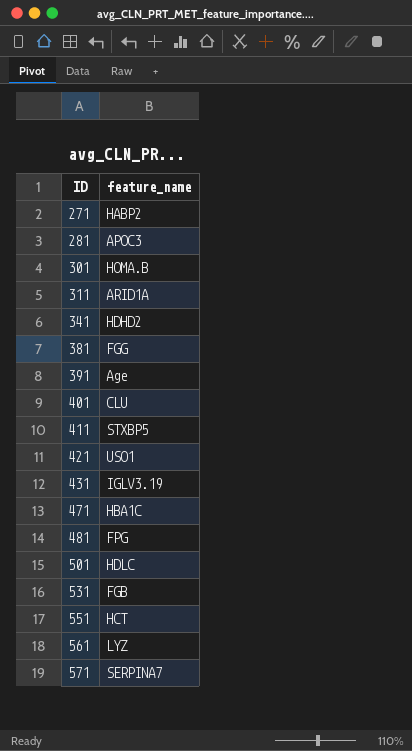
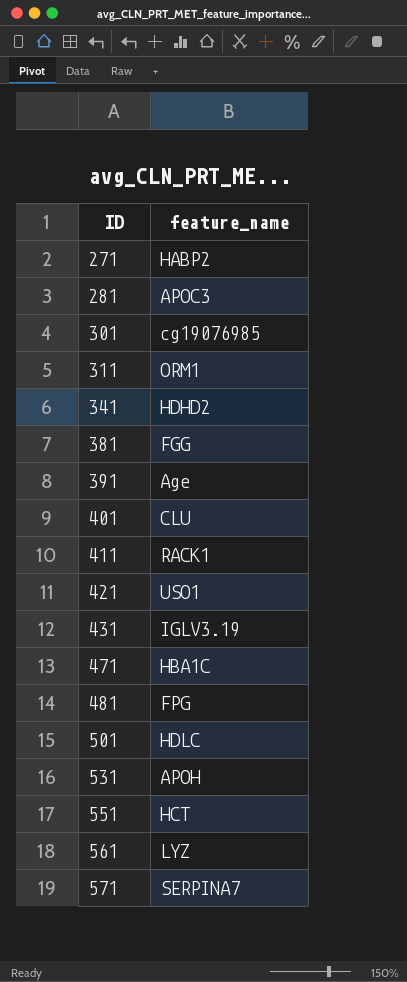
301 | feature_name: HOMA.B -> cg19076985
311 | feature_name: ARID1A -> ORM1
411 | feature_name: STXBP5 -> RACK1
531 | feature_name: FGB -> APOH

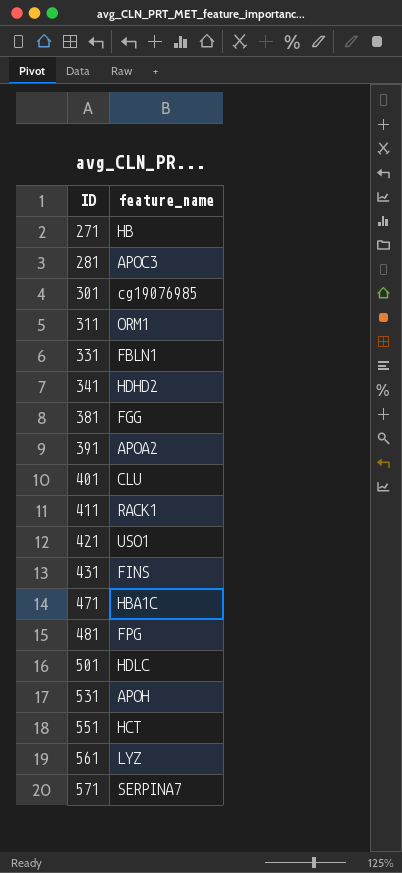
271 | feature_name: HABP2 -> HB
row 331: none -> FBLN1
391 | feature_name: Age -> APOA2
431 | feature_name: IGLV3.19 -> FINS

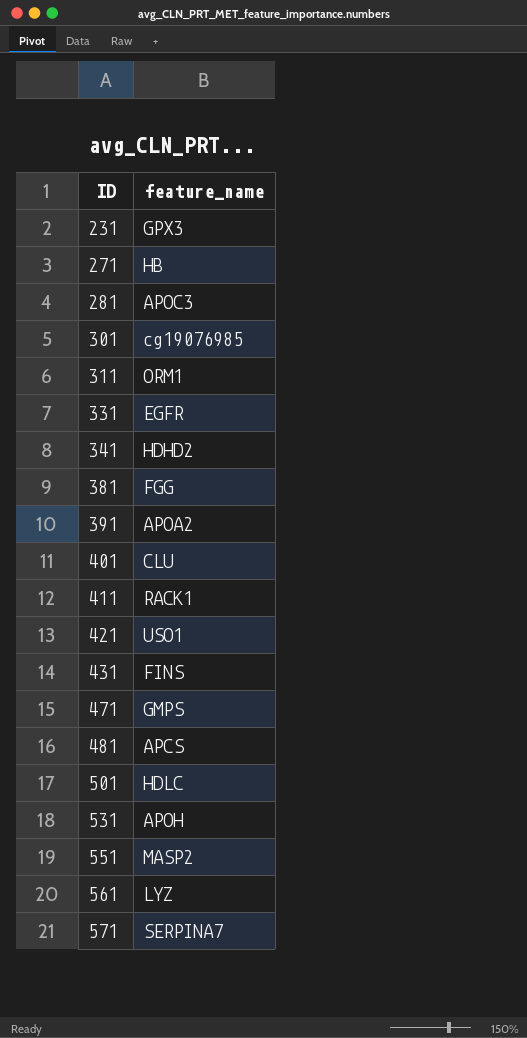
row 231: none -> GPX3
331 | feature_name: FBLN1 -> EGFR
471 | feature_name: HBA1C -> GMPS
481 | feature_name: FPG -> APCS
551 | feature_name: HCT -> MASP2

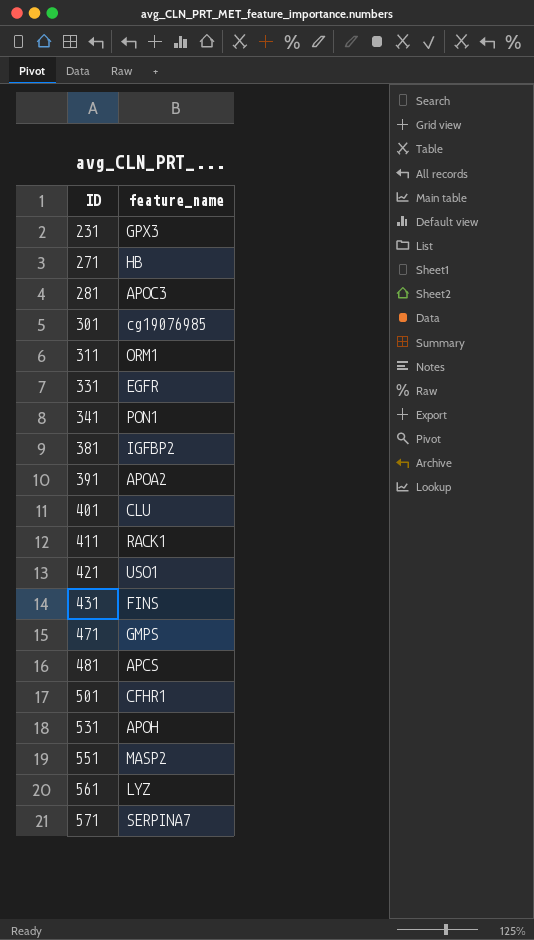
341 | feature_name: HDHD2 -> PON1
381 | feature_name: FGG -> IGFBP2
501 | feature_name: HDLC -> CFHR1

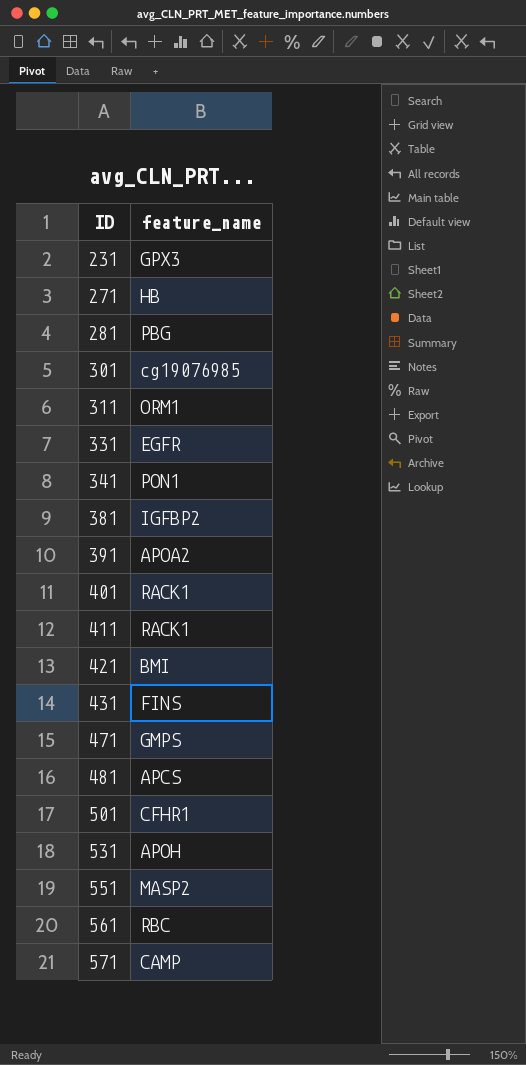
281 | feature_name: APOC3 -> PBG
401 | feature_name: CLU -> RACK1
421 | feature_name: USO1 -> BMI
561 | feature_name: LYZ -> RBC
571 | feature_name: SERPINA7 -> CAMP

